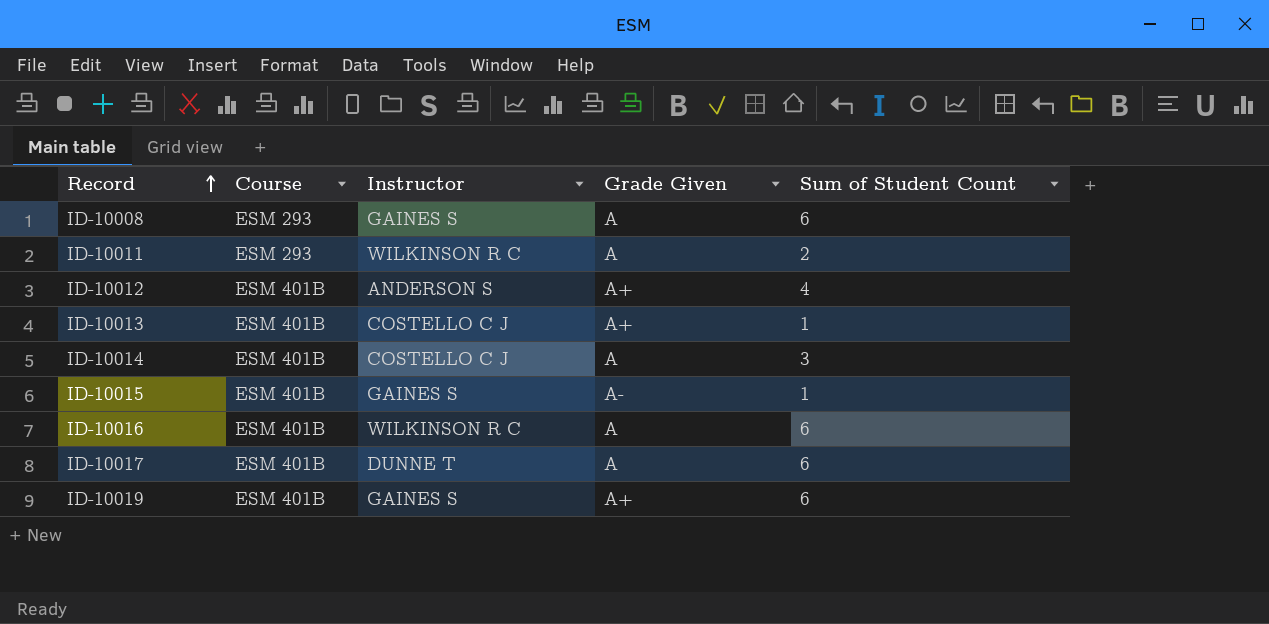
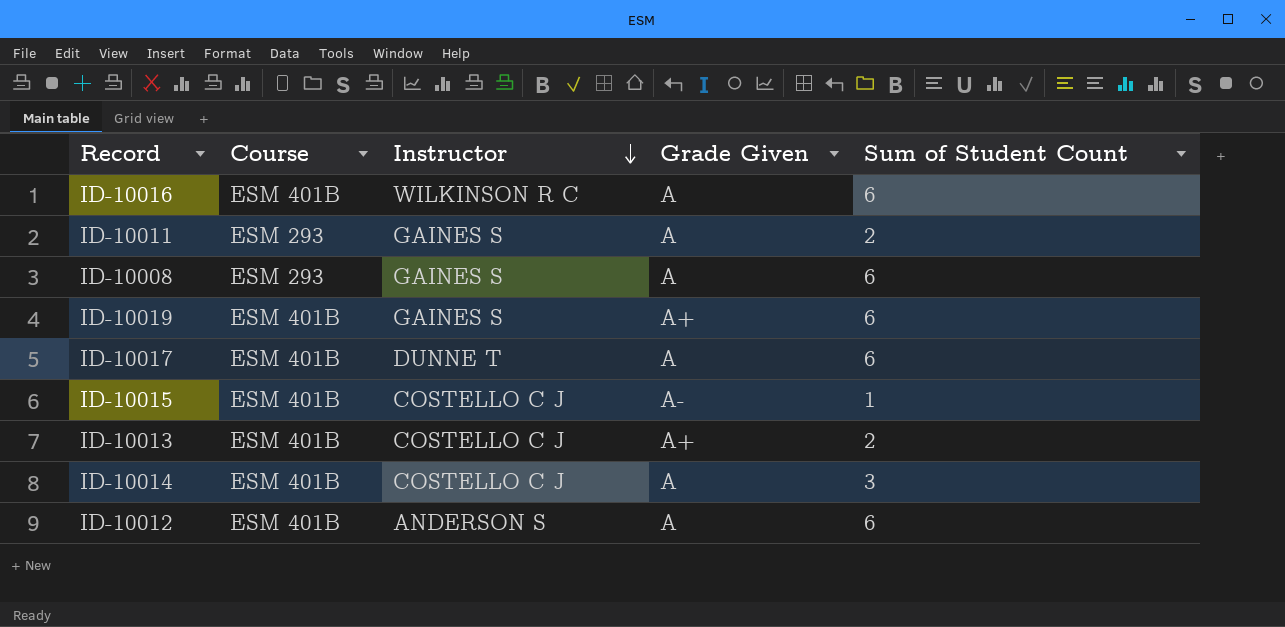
row order: Record ascending -> Instructor descending
ID-10011 | Instructor: WILKINSON R C -> GAINES S
ID-10015 | Instructor: GAINES S -> COSTELLO C J
ID-10013 | Sum of Student Count: 1 -> 2
ID-10012 | Grade Given: A+ -> A
ID-10012 | Sum of Student Count: 4 -> 6

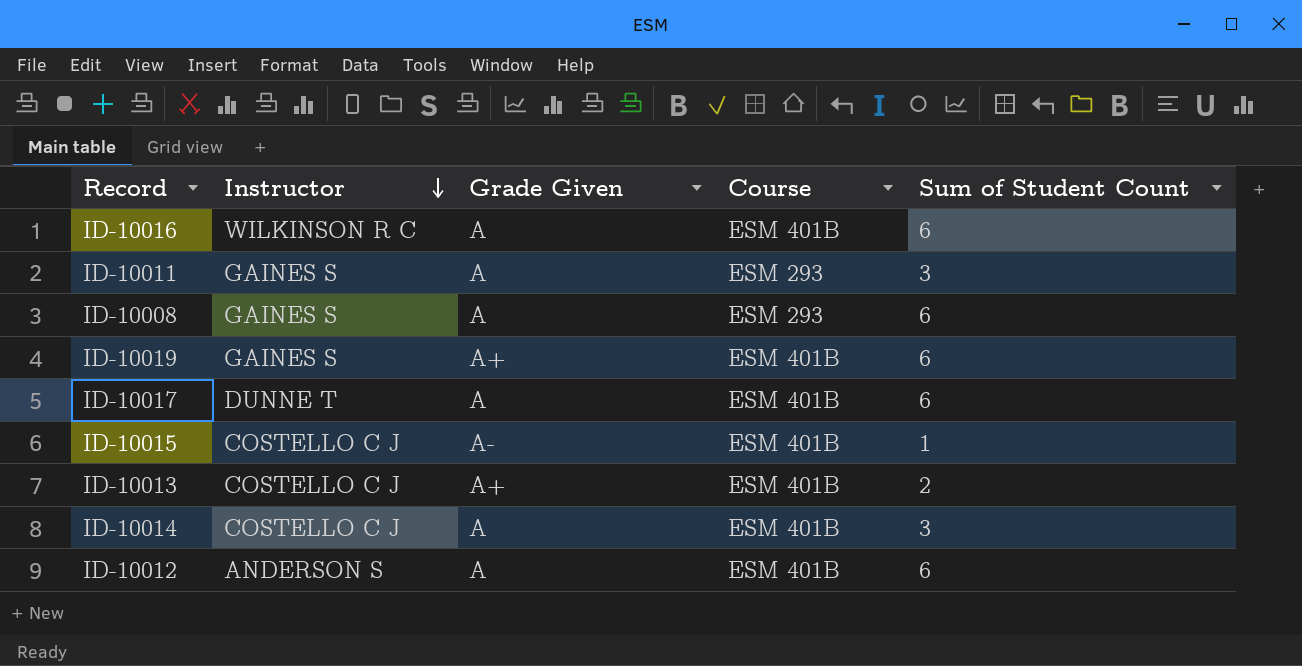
column Course | position: 2 -> 4
ID-10011 | Sum of Student Count: 2 -> 3

